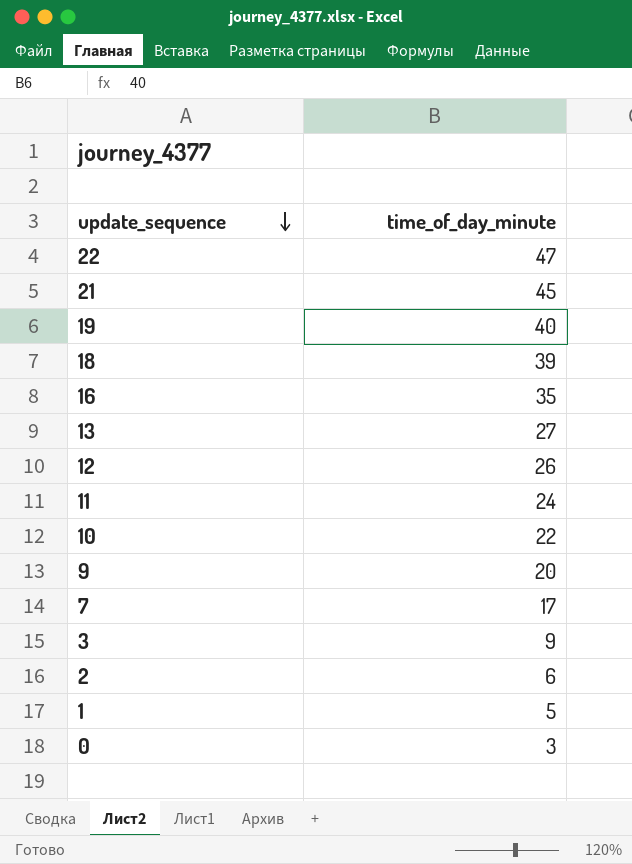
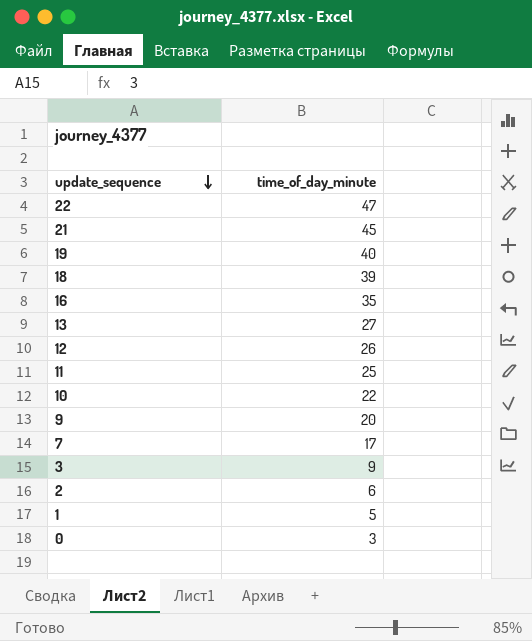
11 | time_of_day_minute: 24 -> 25

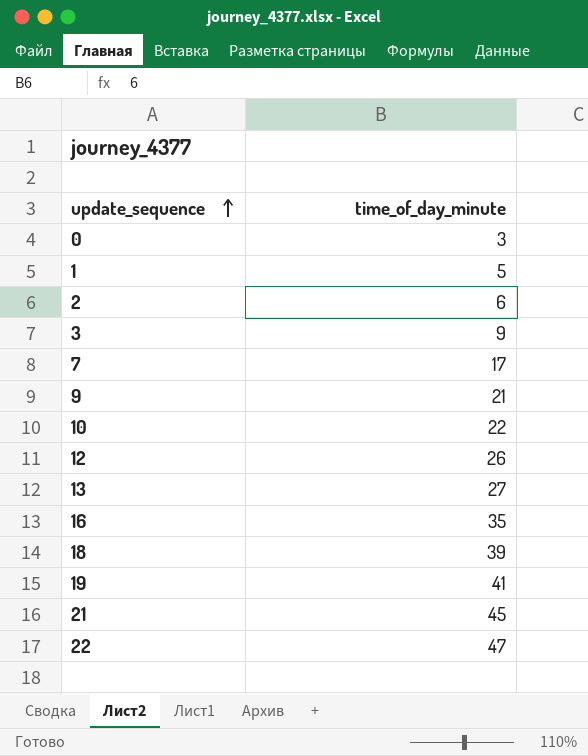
row order: update_sequence descending -> update_sequence ascending
row 11: 25 -> none
9 | time_of_day_minute: 20 -> 21
19 | time_of_day_minute: 40 -> 41

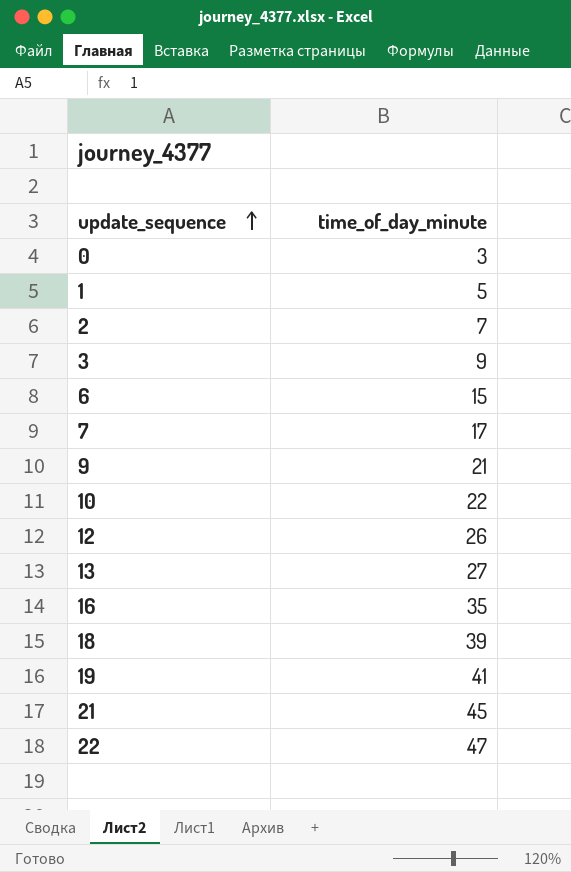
2 | time_of_day_minute: 6 -> 7
row 6: none -> 15

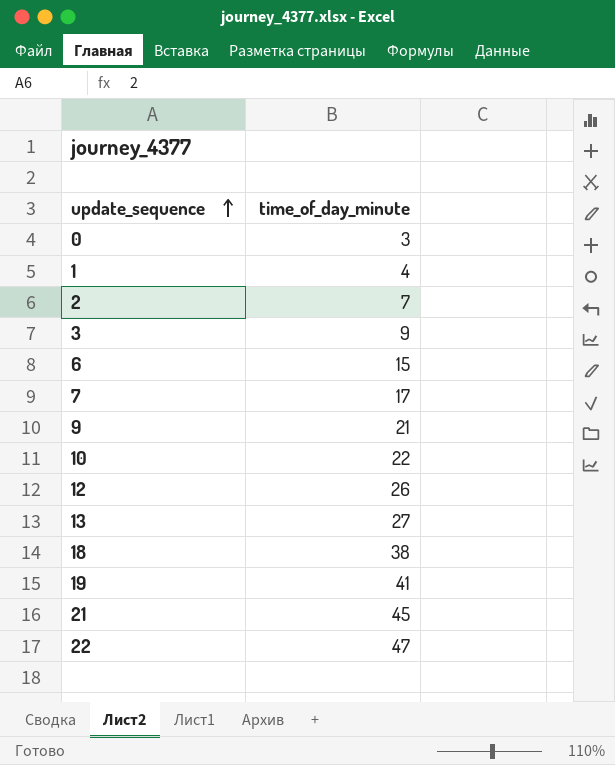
row 16: 35 -> none
1 | time_of_day_minute: 5 -> 4
18 | time_of_day_minute: 39 -> 38

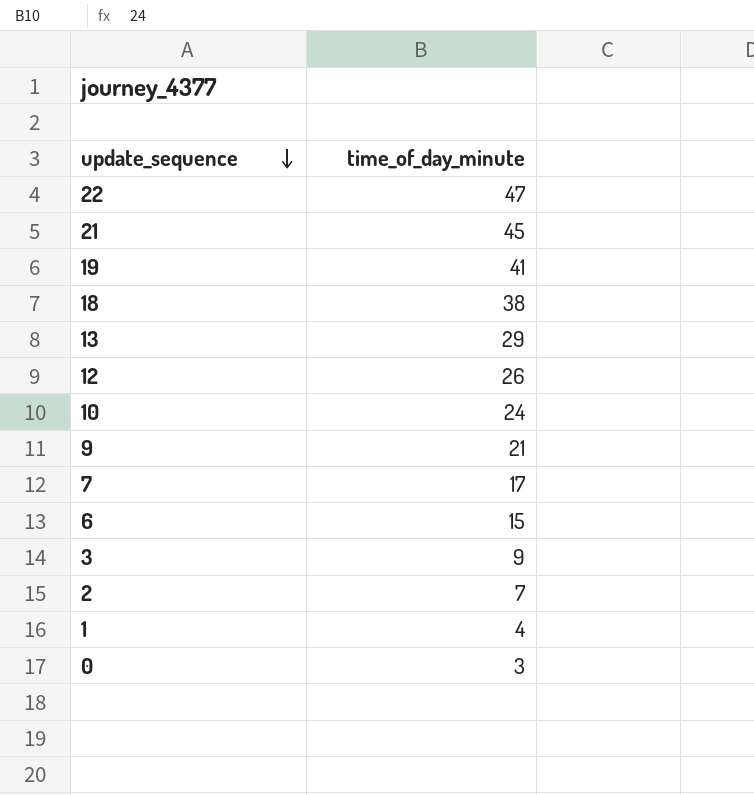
row order: update_sequence ascending -> update_sequence descending
13 | time_of_day_minute: 27 -> 29
10 | time_of_day_minute: 22 -> 24

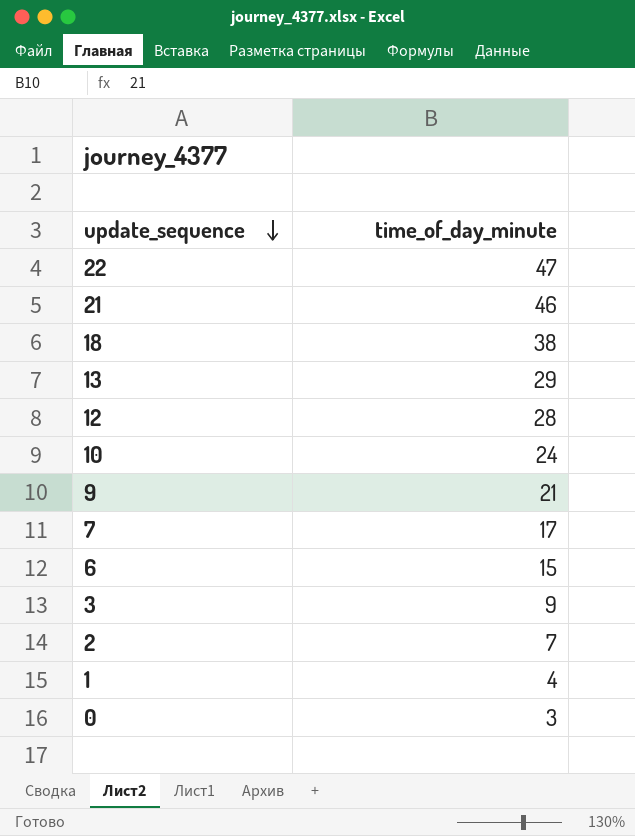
row 19: 41 -> none
21 | time_of_day_minute: 45 -> 46
12 | time_of_day_minute: 26 -> 28

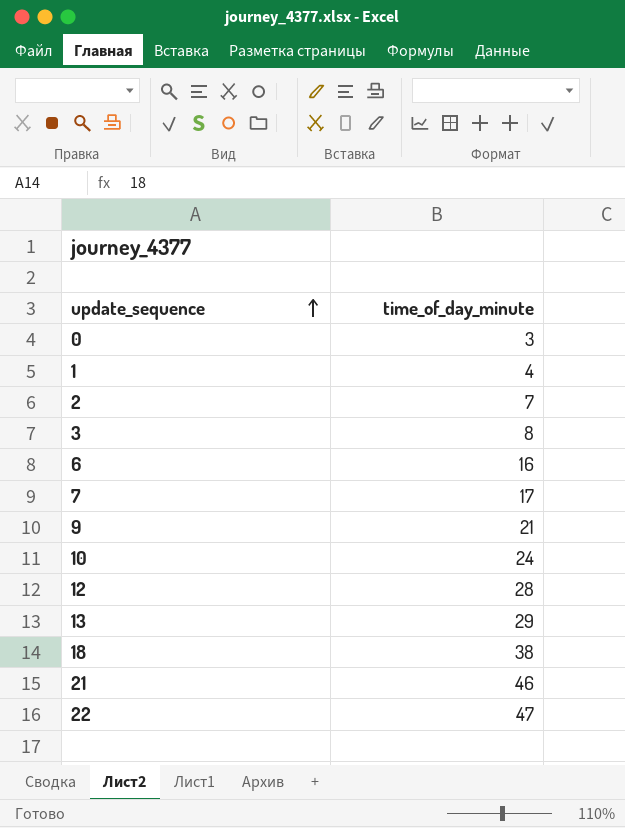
row order: update_sequence descending -> update_sequence ascending
3 | time_of_day_minute: 9 -> 8
6 | time_of_day_minute: 15 -> 16

